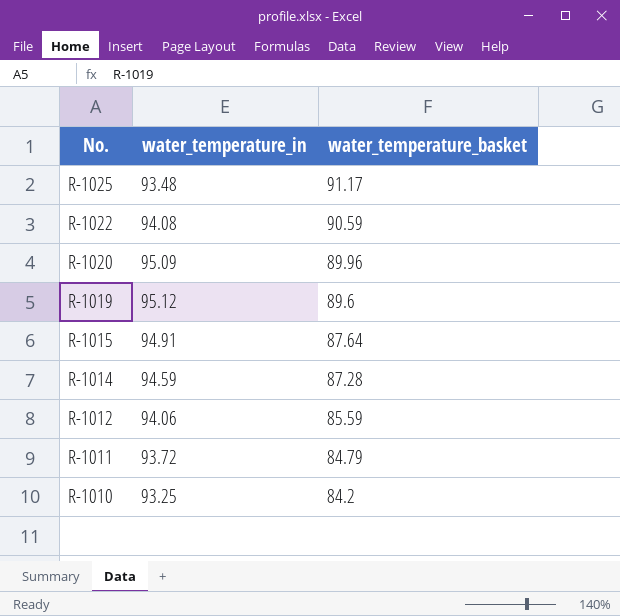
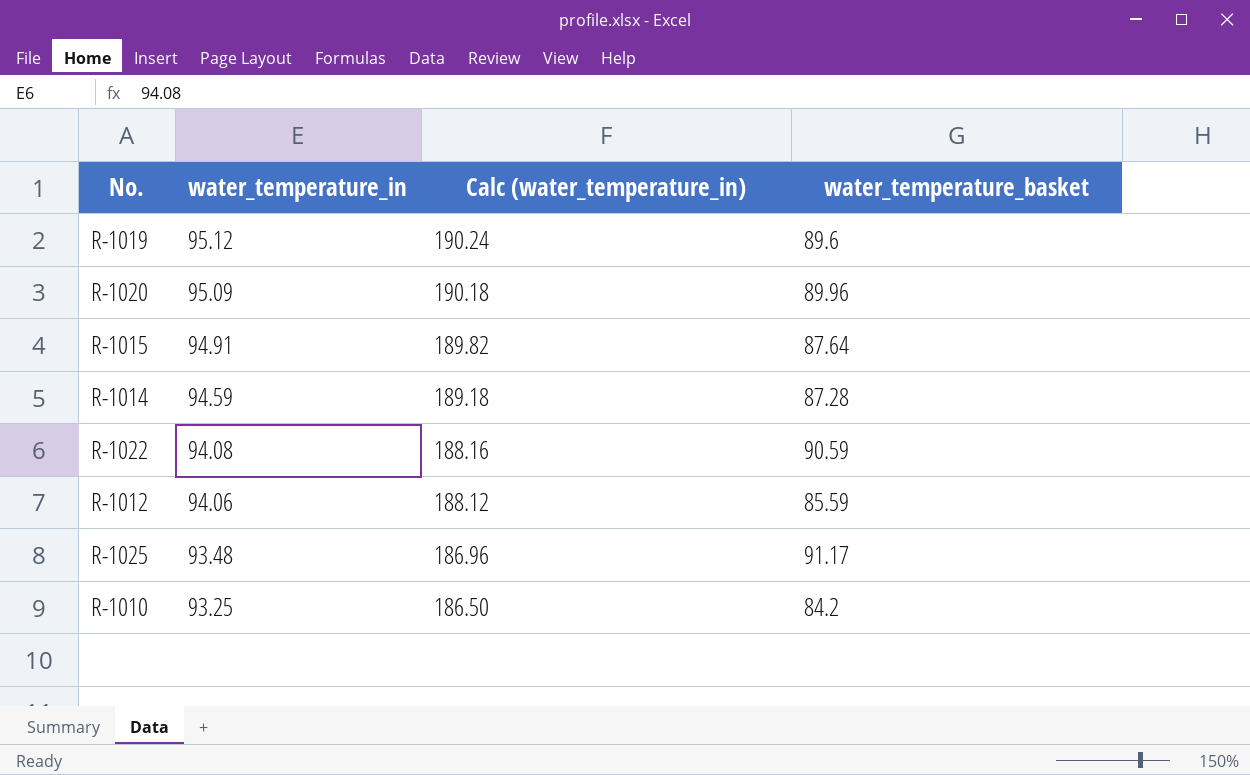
row order: No. descending -> water_temperature_in descending
column Calc (water_temperature_in) | formula: none -> [water_temperature_in] * 2
row R-1011: 93.72 | 84.79 -> none

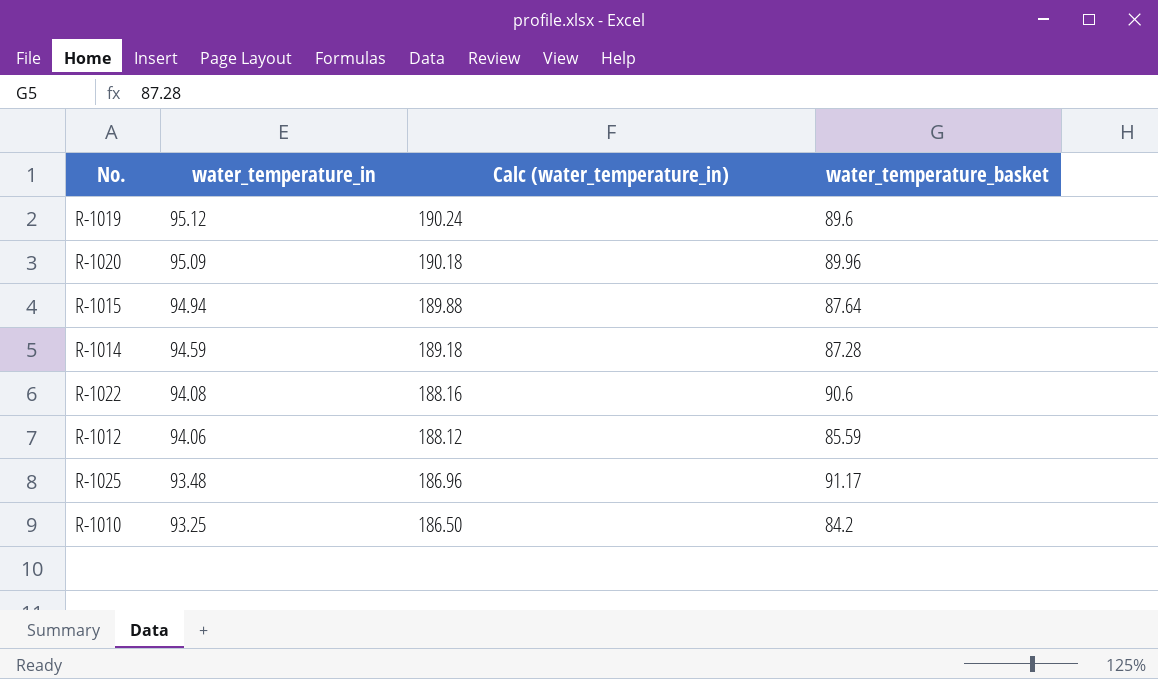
R-1015 | water_temperature_in: 94.91 -> 94.94
R-1015 | Calc (water_temperature_in): 189.82 -> 189.88
R-1022 | water_temperature_basket: 90.59 -> 90.6

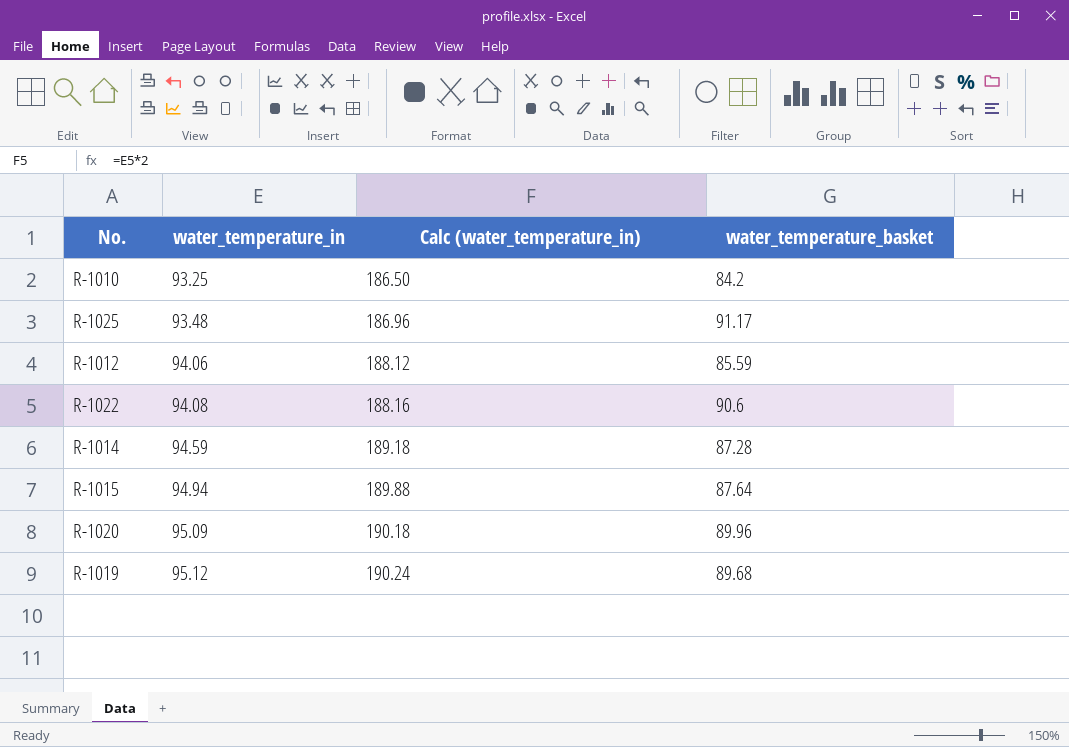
row order: water_temperature_in descending -> water_temperature_in ascending
R-1019 | water_temperature_basket: 89.6 -> 89.68

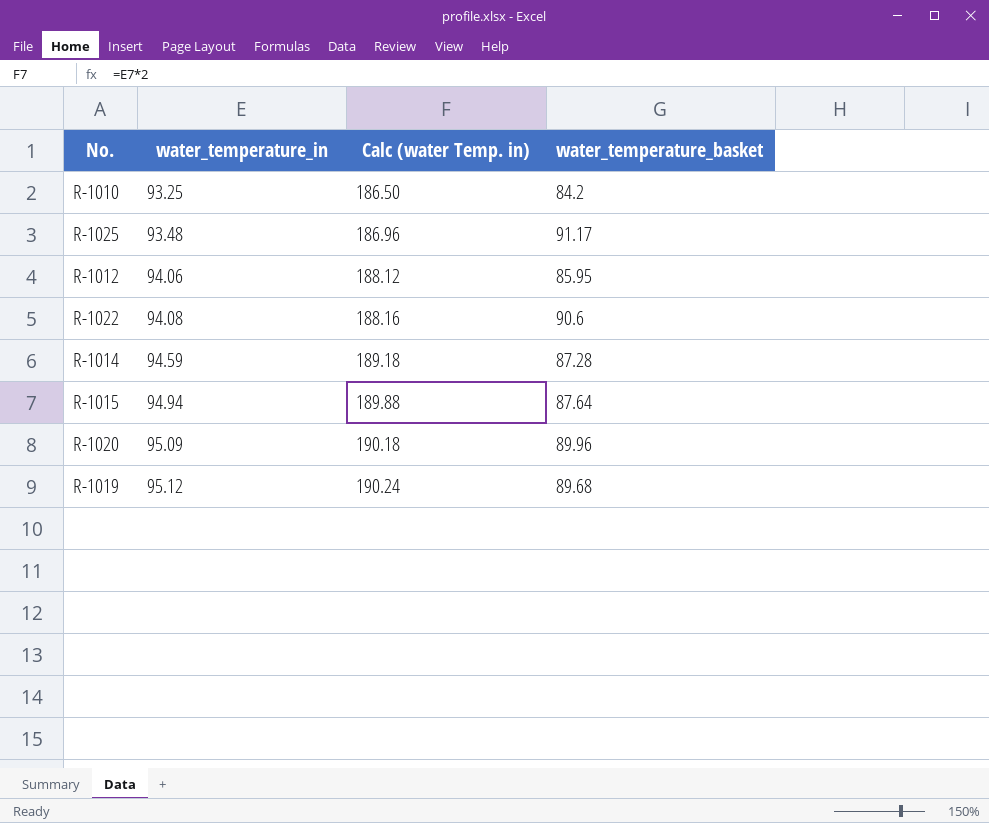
column name: Calc (water_temperature_in) -> Calc (water Temp. in)
R-1012 | water_temperature_basket: 85.59 -> 85.95

